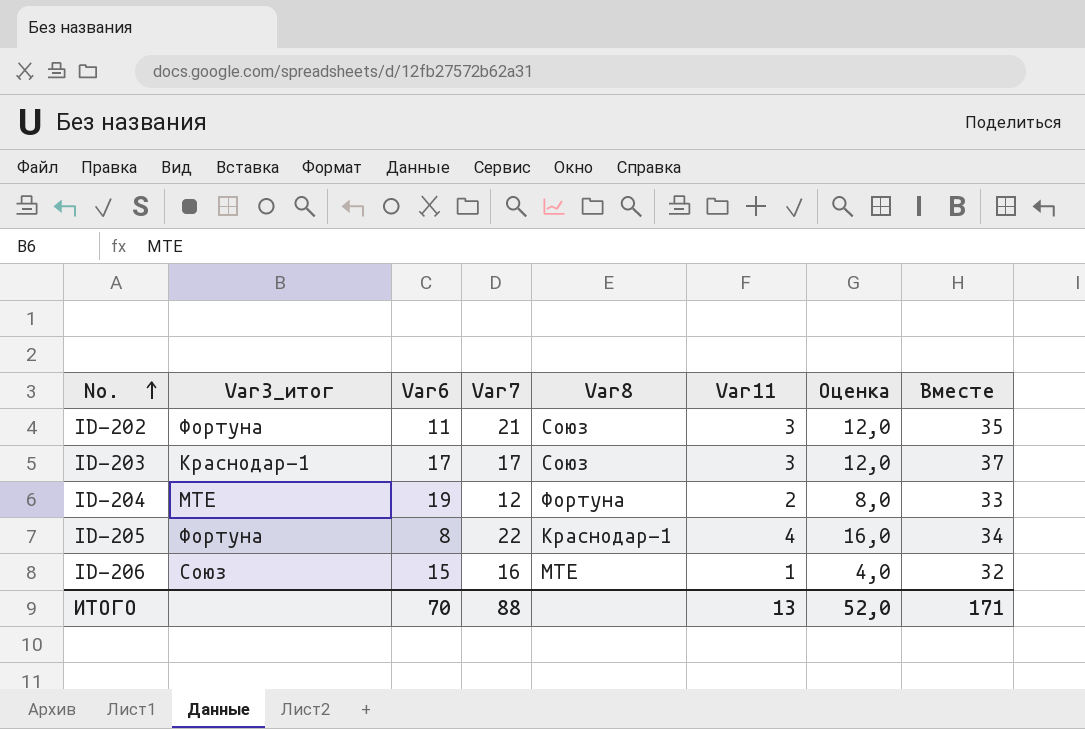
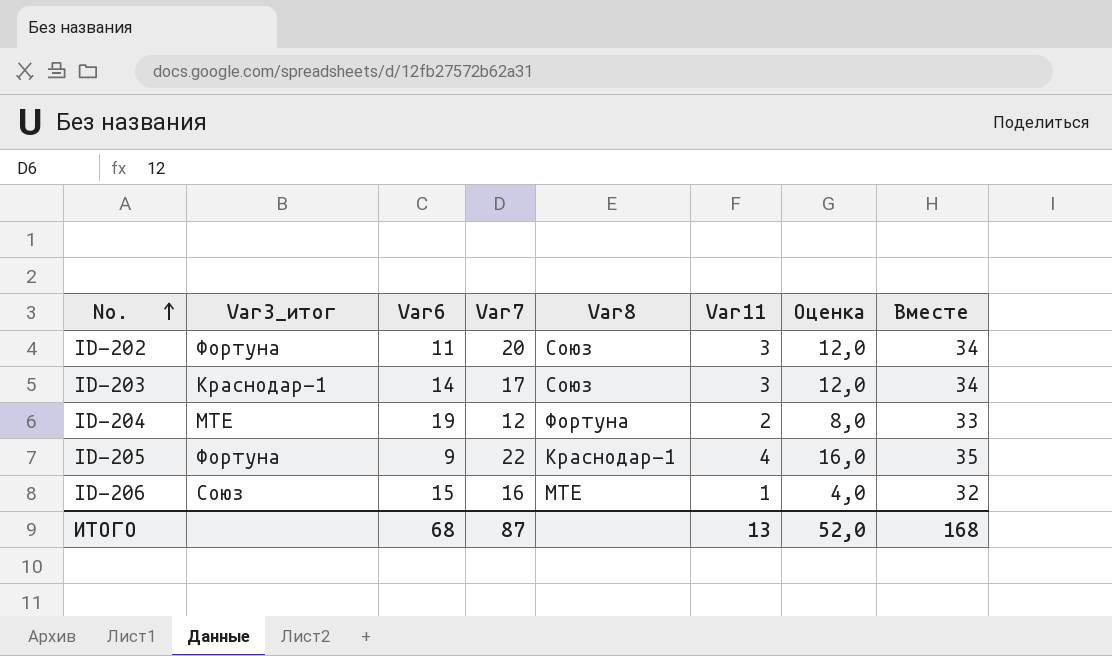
ID-202 | Var7: 21 -> 20
ID-202 | Вместе: 35 -> 34
ID-203 | Var6: 17 -> 14
ID-203 | Вместе: 37 -> 34
ID-205 | Var6: 8 -> 9
ID-205 | Вместе: 34 -> 35
ИТОГО | Var6: 70 -> 68
ИТОГО | Var7: 88 -> 87
ИТОГО | Вместе: 171 -> 168

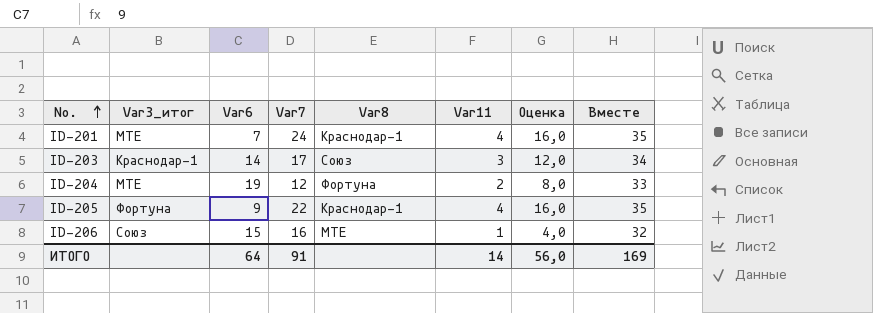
row ID-202: Фортуна | 11 | 20 | Союз | 3 | 12,0 | 34 -> none
row ID-201: none -> МТЕ | 7 | 24 | Краснодар-1 | 4 | 16,0 | 35
ИТОГО | Var6: 68 -> 64
ИТОГО | Var7: 87 -> 91
ИТОГО | Var11: 13 -> 14
ИТОГО | Оценка: 52,0 -> 56,0
ИТОГО | Вместе: 168 -> 169

